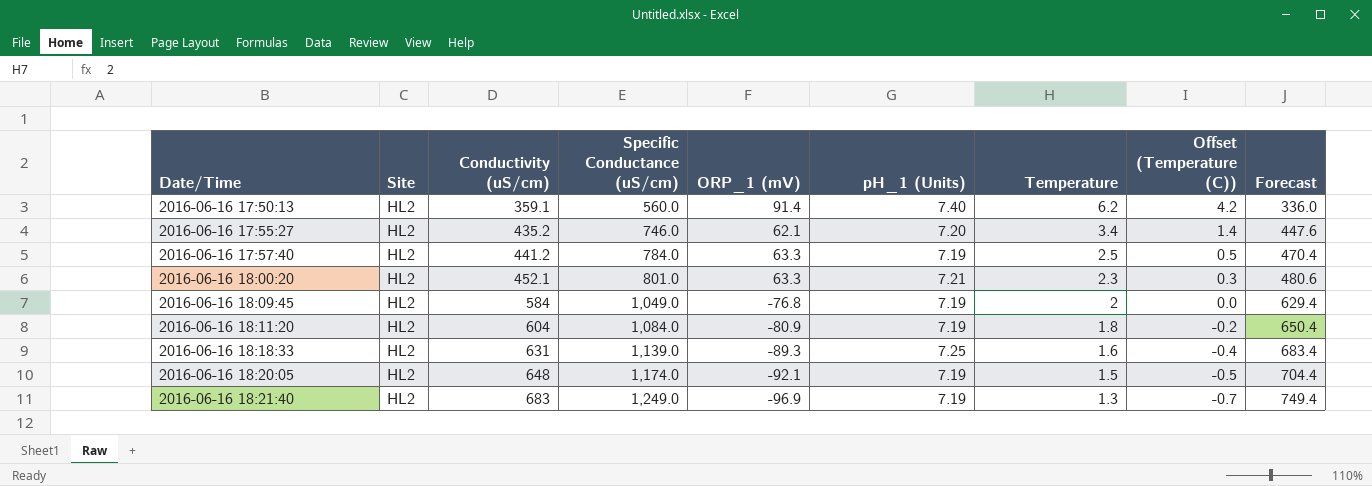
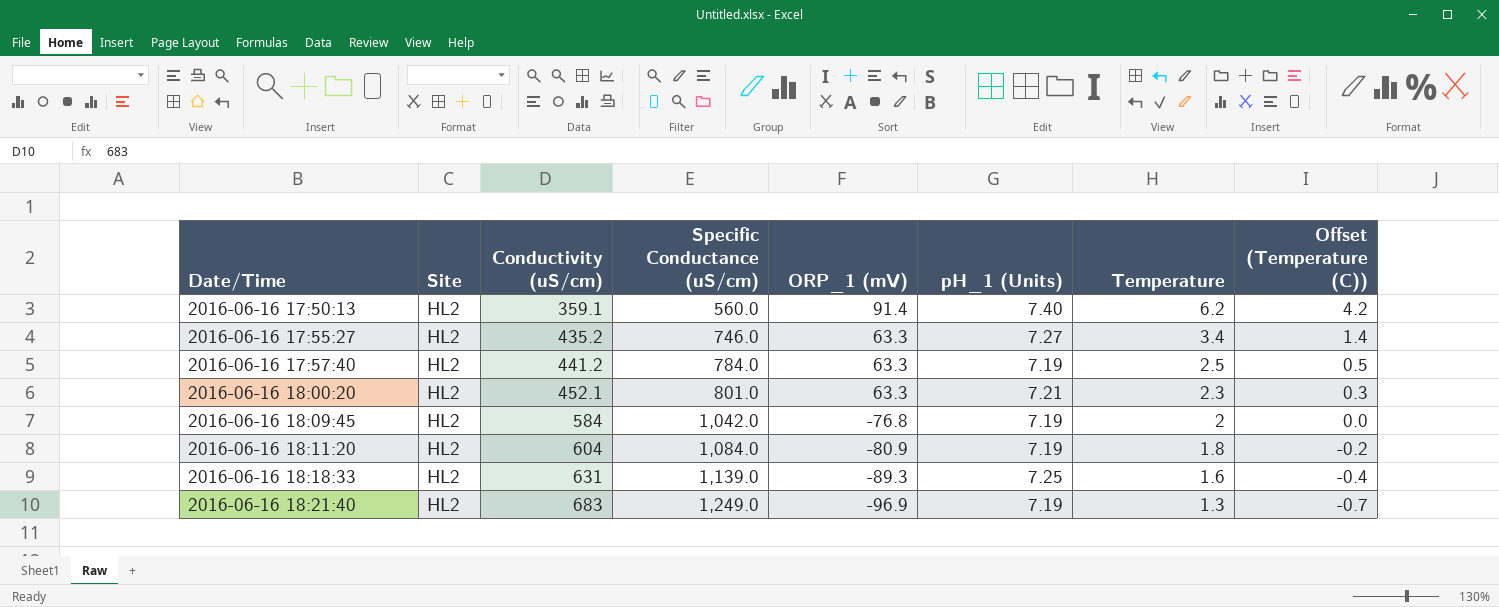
column Forecast | formula: [Specific Conductance (uS/cm)] * 0.6 -> none
row 2016-06-16 18:20:05: HL2 | 648 | 1,174.0 | -92.1 | 7.19 | 1.5 | -0.5 | 704.4 -> none
2016-06-16 17:55:27 | ORP_1 (mV): 62.1 -> 63.3
2016-06-16 17:55:27 | pH_1 (Units): 7.20 -> 7.27
2016-06-16 18:09:45 | Specific Conductance (uS/cm): 1,049.0 -> 1,042.0

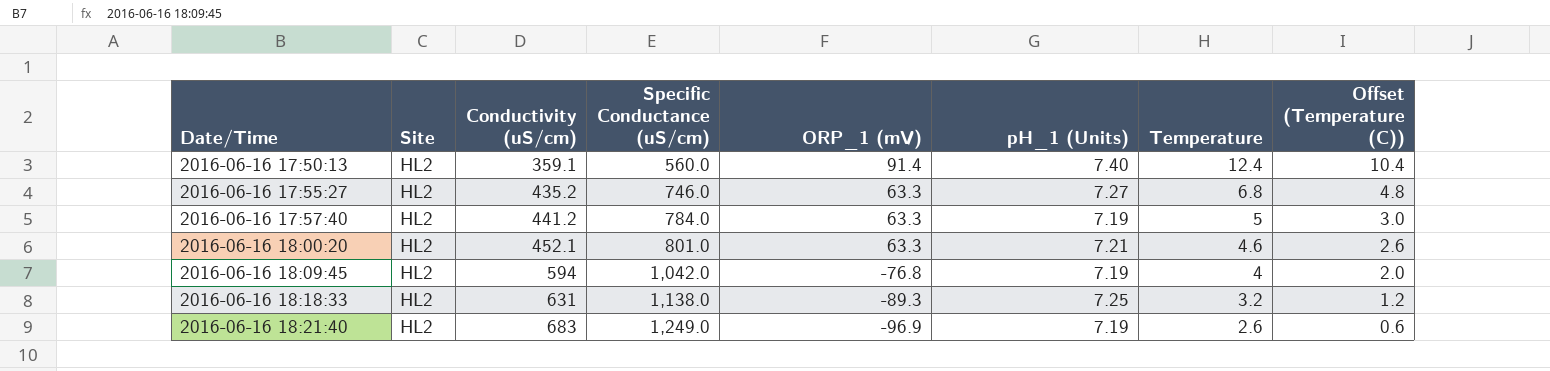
row 2016-06-16 18:11:20: HL2 | 604 | 1,084.0 | -80.9 | 7.19 | 1.8 | -0.2 -> none
2016-06-16 17:50:13 | Temperature: 6.2 -> 12.4
2016-06-16 17:50:13 | Offset (Temperature (C)): 4.2 -> 10.4
2016-06-16 17:55:27 | Temperature: 3.4 -> 6.8
2016-06-16 17:55:27 | Offset (Temperature (C)): 1.4 -> 4.8
2016-06-16 17:57:40 | Temperature: 2.5 -> 5
2016-06-16 17:57:40 | Offset (Temperature (C)): 0.5 -> 3.0
2016-06-16 18:00:20 | Temperature: 2.3 -> 4.6
2016-06-16 18:00:20 | Offset (Temperature (C)): 0.3 -> 2.6
2016-06-16 18:09:45 | Conductivity (uS/cm): 584 -> 594
2016-06-16 18:09:45 | Temperature: 2 -> 4
2016-06-16 18:09:45 | Offset (Temperature (C)): 0.0 -> 2.0
2016-06-16 18:18:33 | Specific Conductance (uS/cm): 1,139.0 -> 1,138.0
2016-06-16 18:18:33 | Temperature: 1.6 -> 3.2
2016-06-16 18:18:33 | Offset (Temperature (C)): -0.4 -> 1.2
2016-06-16 18:21:40 | Temperature: 1.3 -> 2.6
2016-06-16 18:21:40 | Offset (Temperature (C)): -0.7 -> 0.6

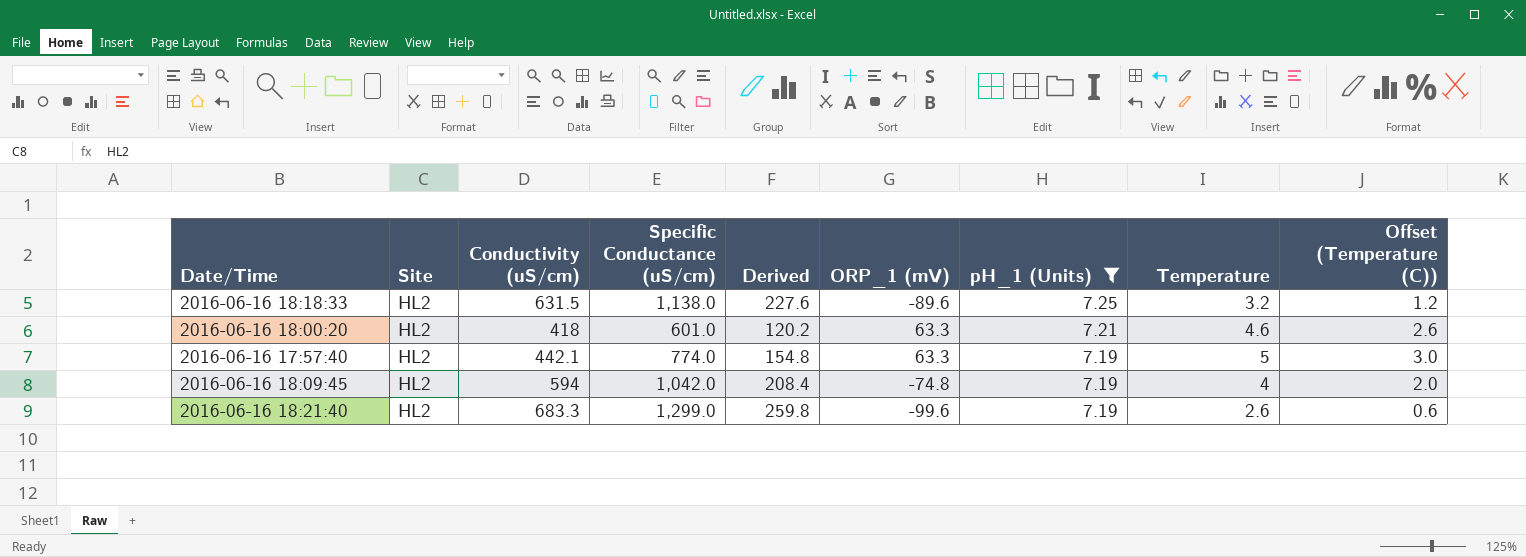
filter: none -> pH_1 (Units) <= 7.25
row order: Date/Time ascending -> pH_1 (Units) descending
column Derived | formula: none -> [Specific Conductance (uS/cm)] * 0.2
2016-06-16 18:18:33 | Conductivity (uS/cm): 631 -> 631.5
2016-06-16 18:18:33 | ORP_1 (mV): -89.3 -> -89.6
2016-06-16 18:00:20 | Conductivity (uS/cm): 452.1 -> 418
2016-06-16 18:00:20 | Specific Conductance (uS/cm): 801.0 -> 601.0
2016-06-16 17:57:40 | Conductivity (uS/cm): 441.2 -> 442.1
2016-06-16 17:57:40 | Specific Conductance (uS/cm): 784.0 -> 774.0
2016-06-16 18:09:45 | ORP_1 (mV): -76.8 -> -74.8
2016-06-16 18:21:40 | Conductivity (uS/cm): 683 -> 683.3
2016-06-16 18:21:40 | Specific Conductance (uS/cm): 1,249.0 -> 1,299.0
2016-06-16 18:21:40 | ORP_1 (mV): -96.9 -> -99.6

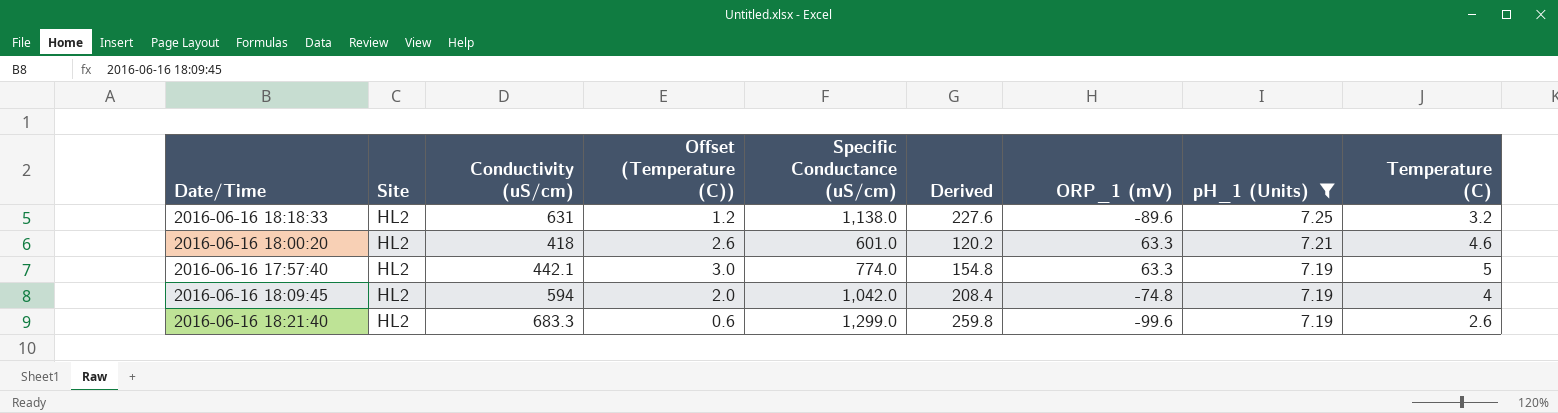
column Offset (Temperature (C)) | position: 9 -> 4
column name: Temperature -> Temperature (C)
2016-06-16 18:18:33 | Conductivity (uS/cm): 631.5 -> 631

